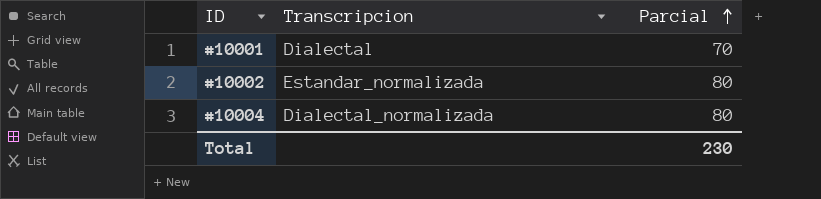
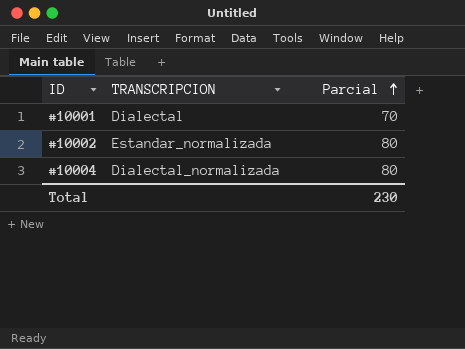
column name: Transcripcion -> TRANSCRIPCION

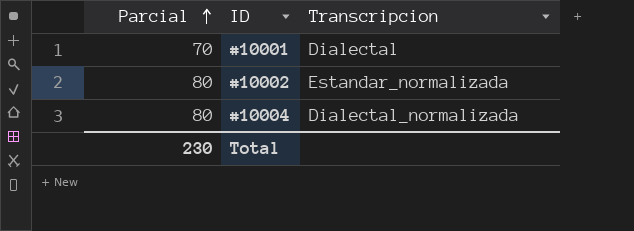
column Parcial | position: 3 -> 1
column name: TRANSCRIPCION -> Transcripcion

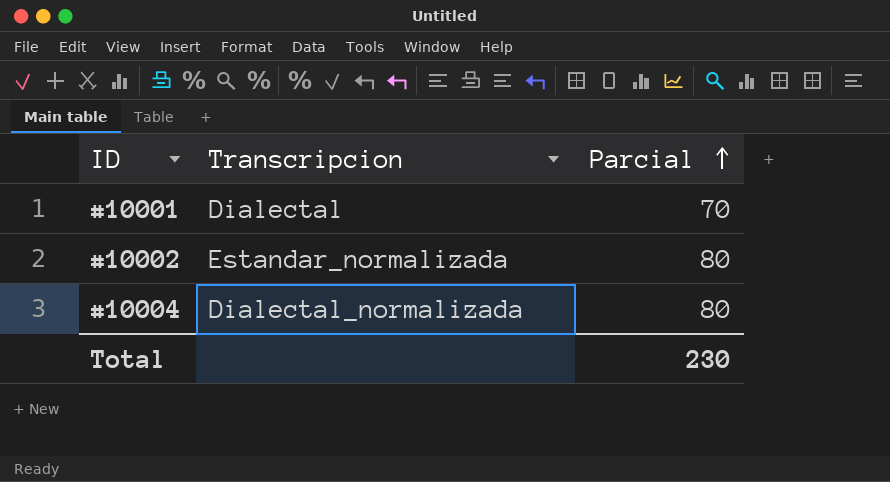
column Parcial | position: 1 -> 3

